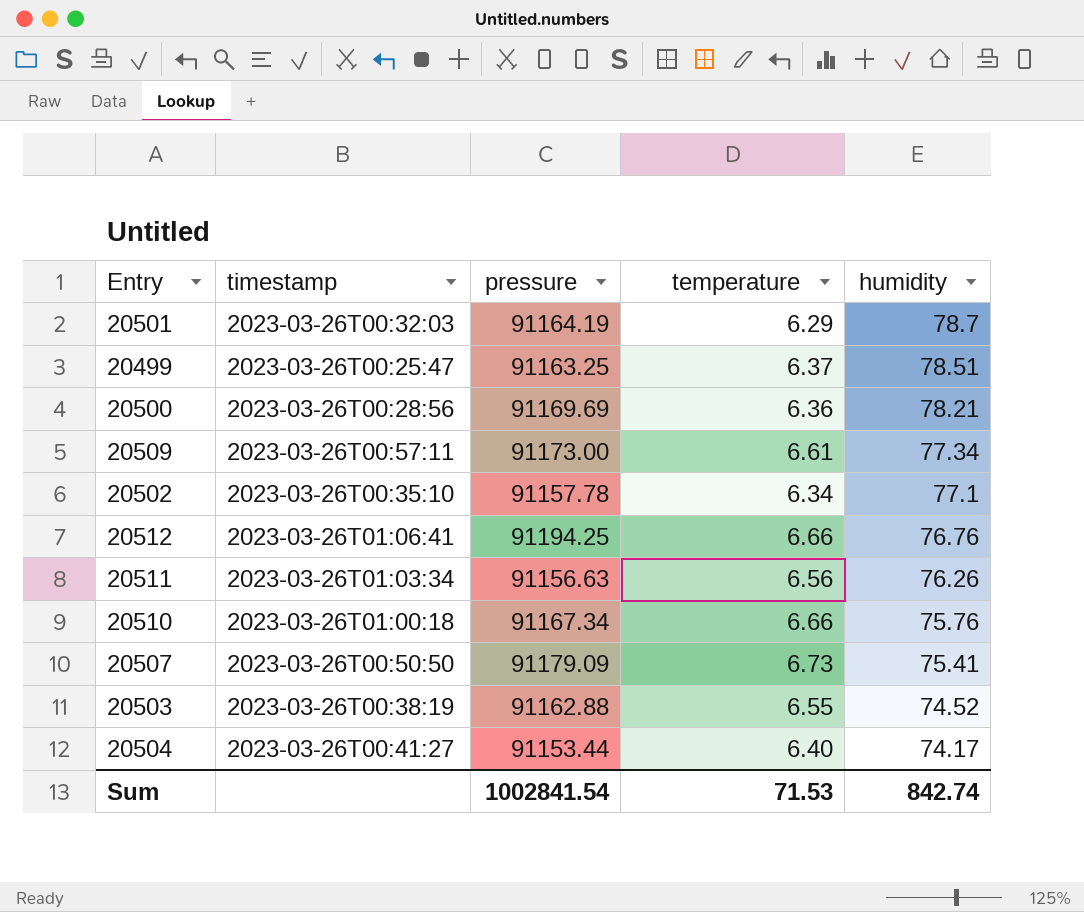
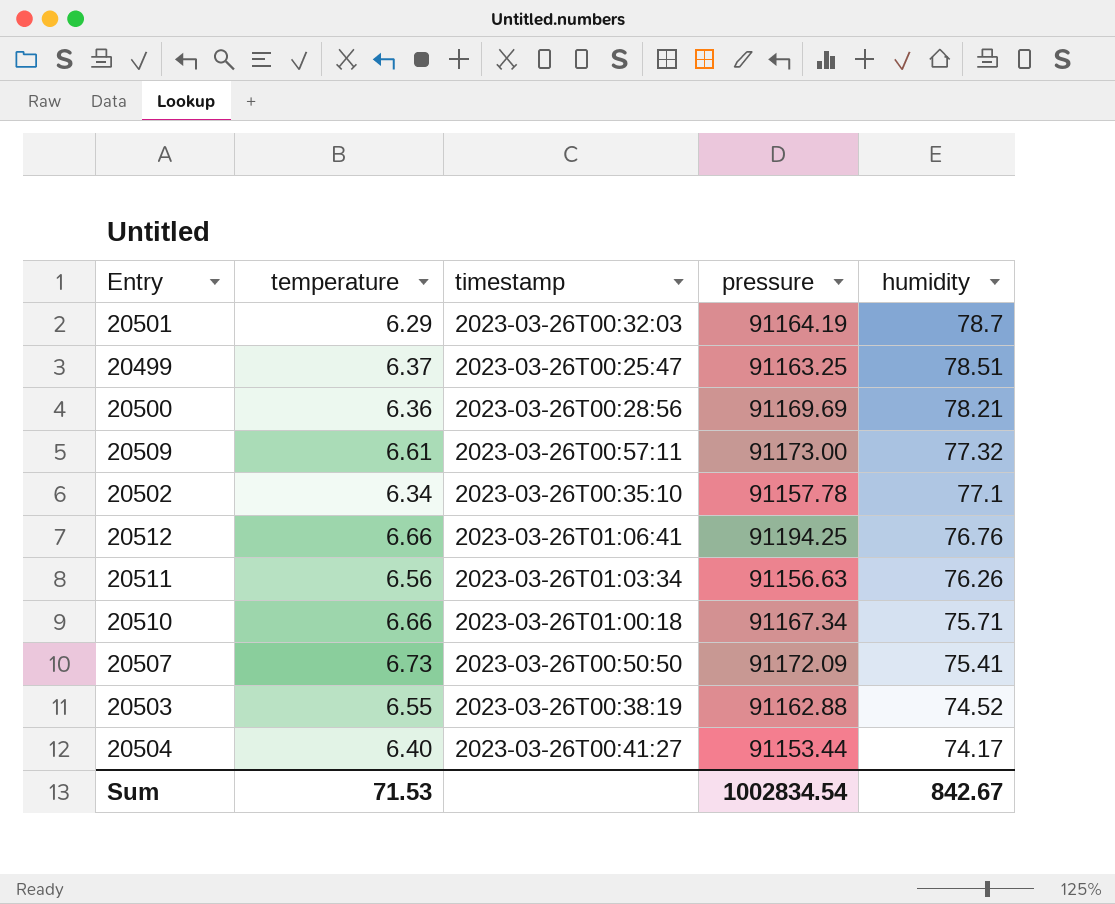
column temperature | position: 4 -> 2
20509 | humidity: 77.34 -> 77.32
20510 | humidity: 75.76 -> 75.71
20507 | pressure: 91179.09 -> 91172.09
Sum | pressure: 1002841.54 -> 1002834.54
Sum | humidity: 842.74 -> 842.67

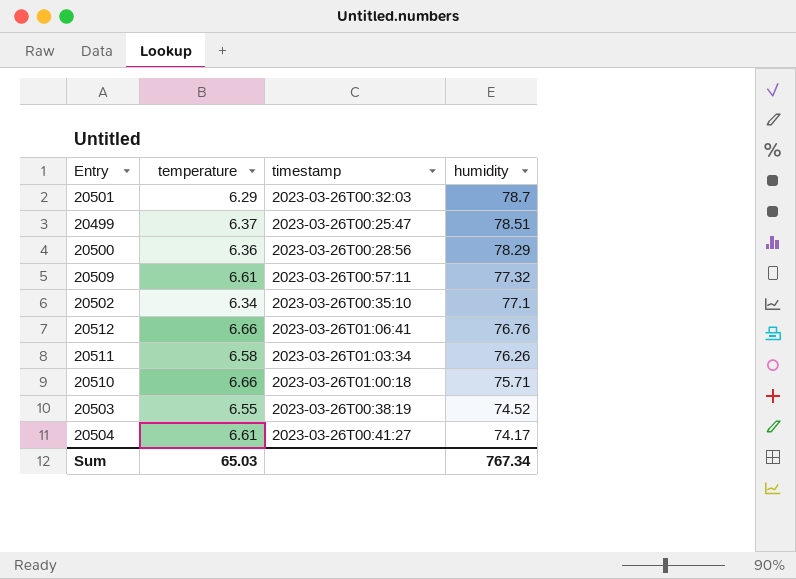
column pressure | position: 4 -> none
row 20507: 6.73 | 2023-03-26T00:50:50 | 91172.09 | 75.41 -> none
20500 | humidity: 78.21 -> 78.29
20511 | temperature: 6.56 -> 6.58
20504 | temperature: 6.40 -> 6.61
Sum | temperature: 71.53 -> 65.03
Sum | humidity: 842.67 -> 767.34

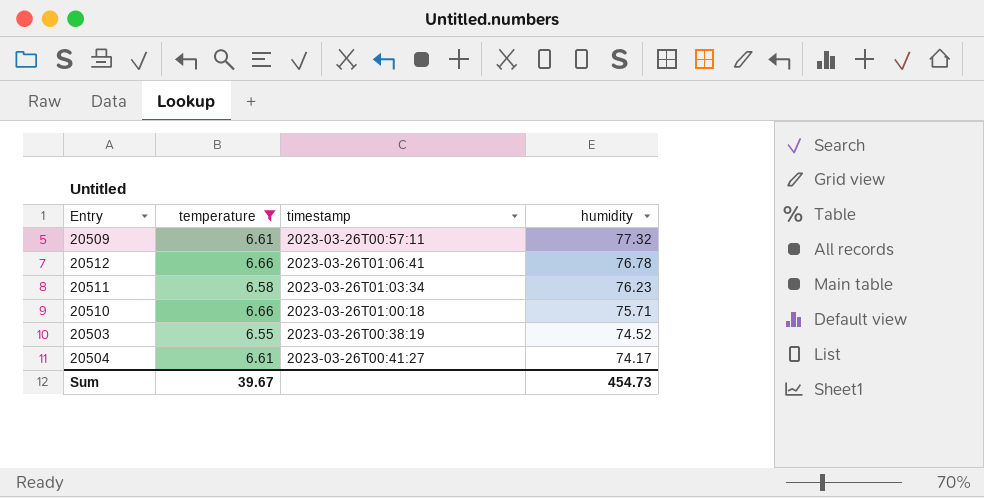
filter: none -> temperature >= 6.55
20512 | humidity: 76.76 -> 76.78
20511 | humidity: 76.26 -> 76.23
Sum | temperature: 65.03 -> 39.67
Sum | humidity: 767.34 -> 454.73

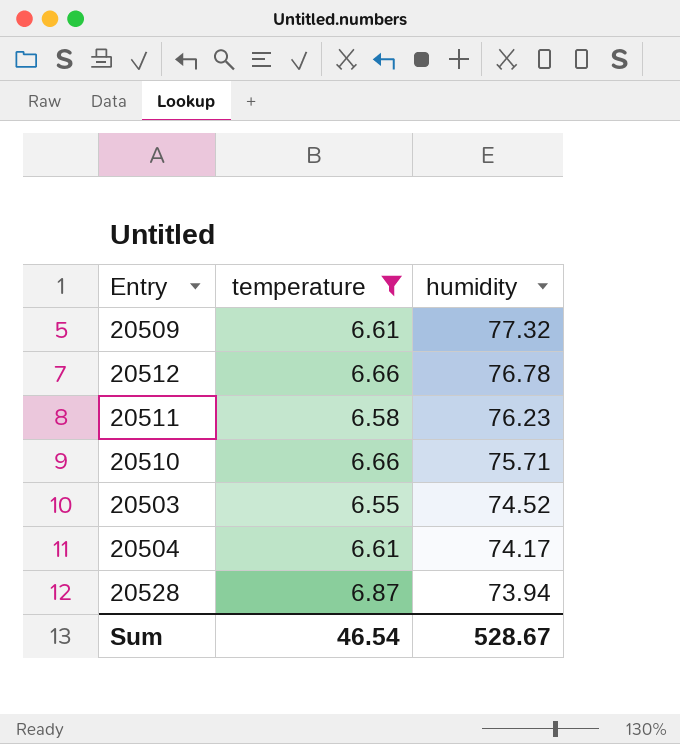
column timestamp | position: 3 -> none
row 20528: none -> 6.87 | 73.94
Sum | temperature: 39.67 -> 46.54
Sum | humidity: 454.73 -> 528.67

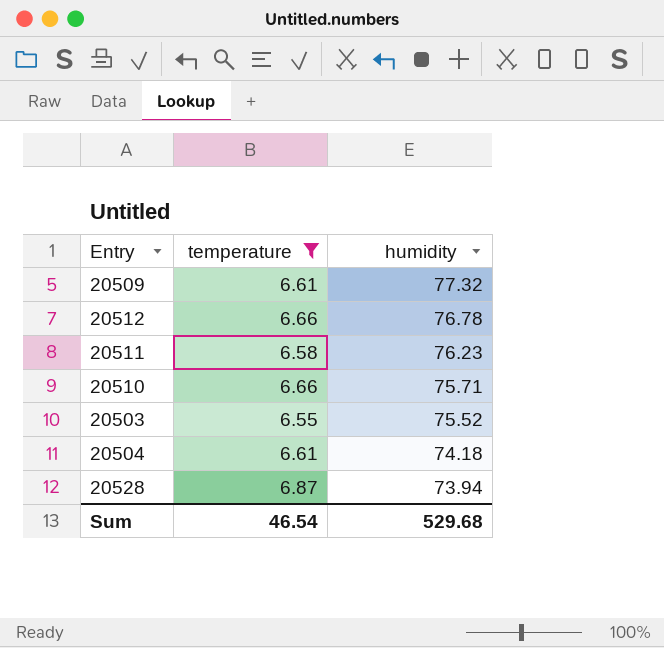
20503 | humidity: 74.52 -> 75.52
20504 | humidity: 74.17 -> 74.18
Sum | humidity: 528.67 -> 529.68

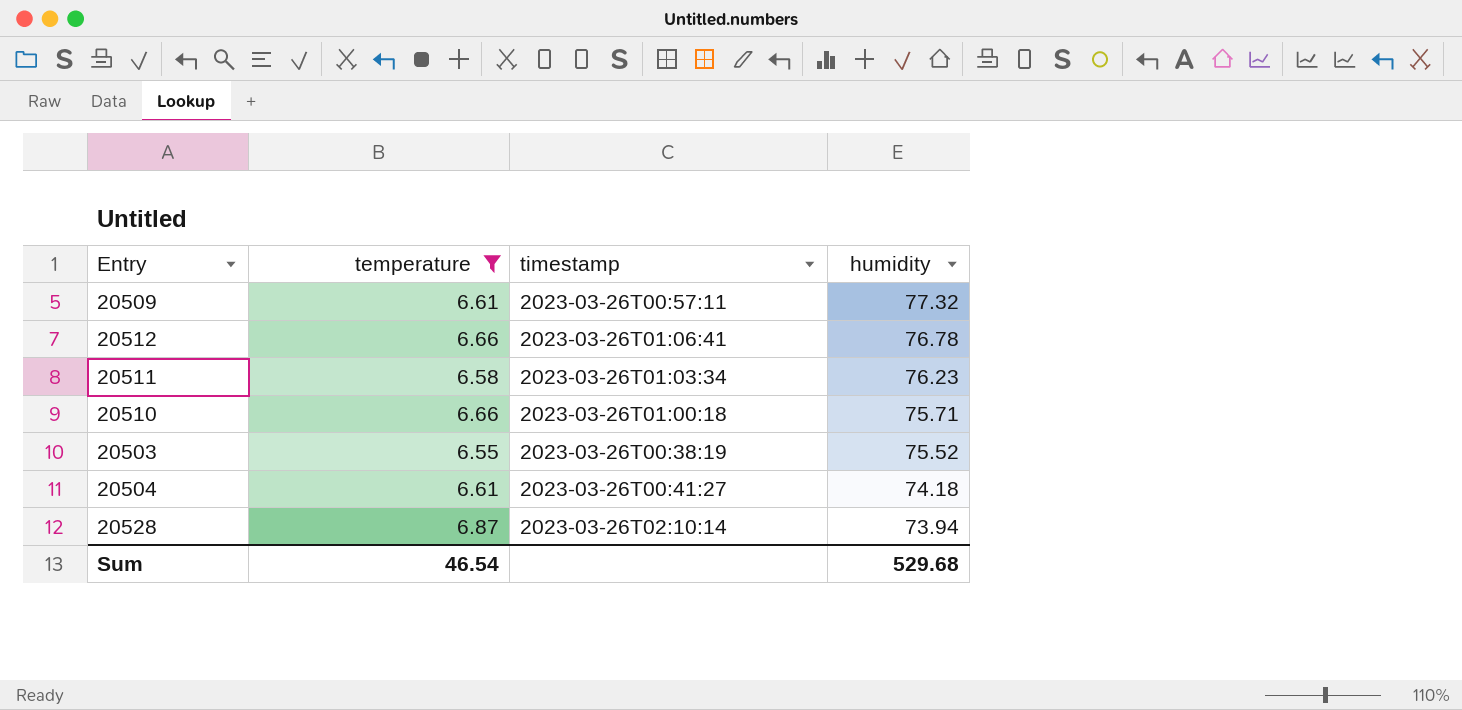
column timestamp | position: none -> 3

